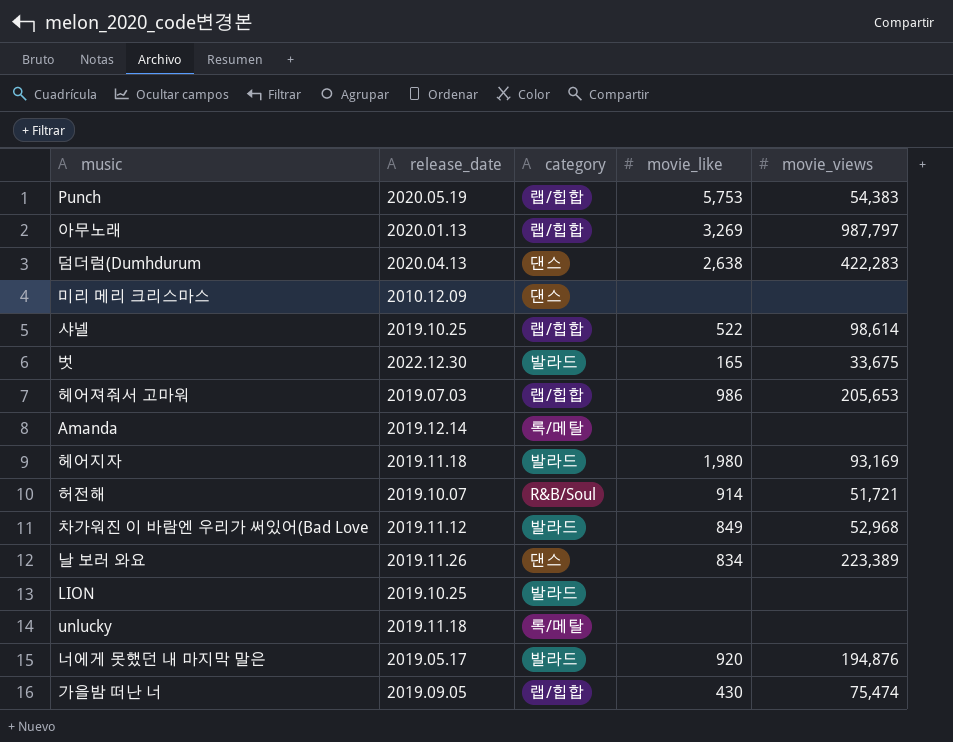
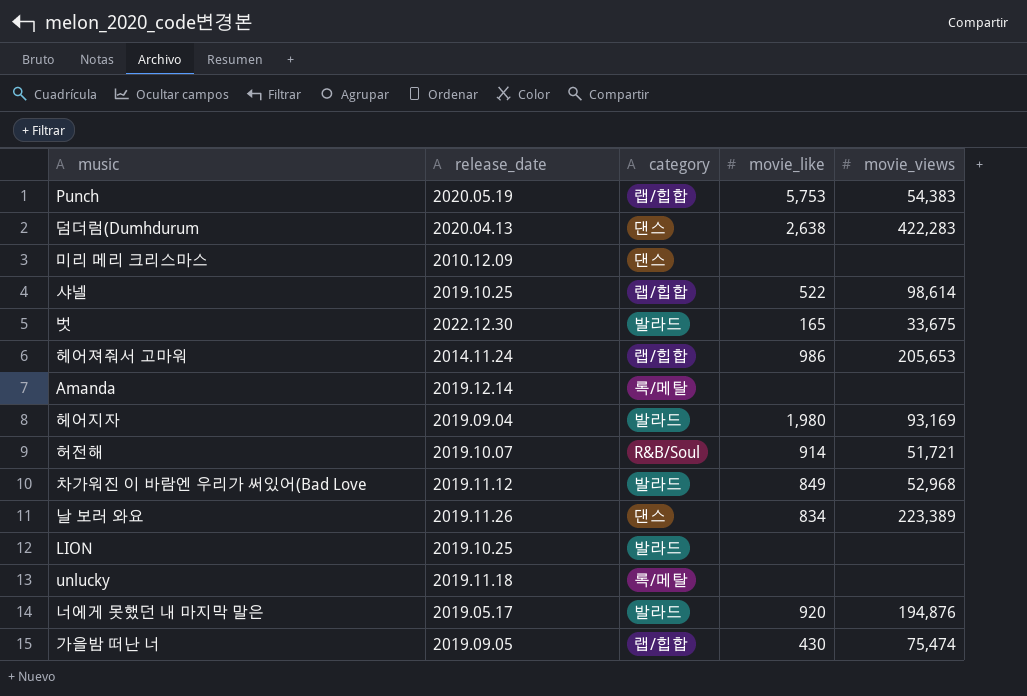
row 아무노래: 2020.01.13 | 랩/힙합 | 3,269 | 987,797 -> none
헤어져줘서 고마워 | release_date: 2019.07.03 -> 2014.11.24
헤어지자 | release_date: 2019.11.18 -> 2019.09.04

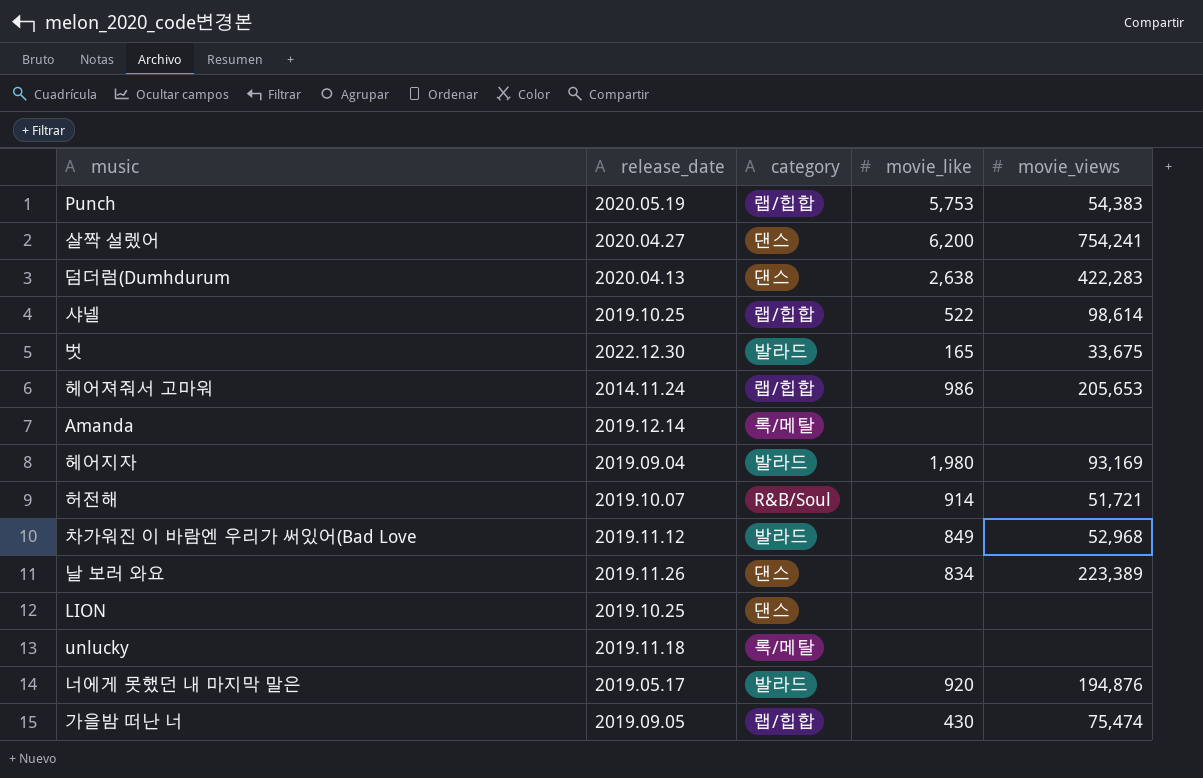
row 미리 메리 크리스마스: 2010.12.09 | 댄스 | none | none -> none
row 살짝 설렜어: none -> 2020.04.27 | 댄스 | 6,200 | 754,241
LION | category: 발라드 -> 댄스

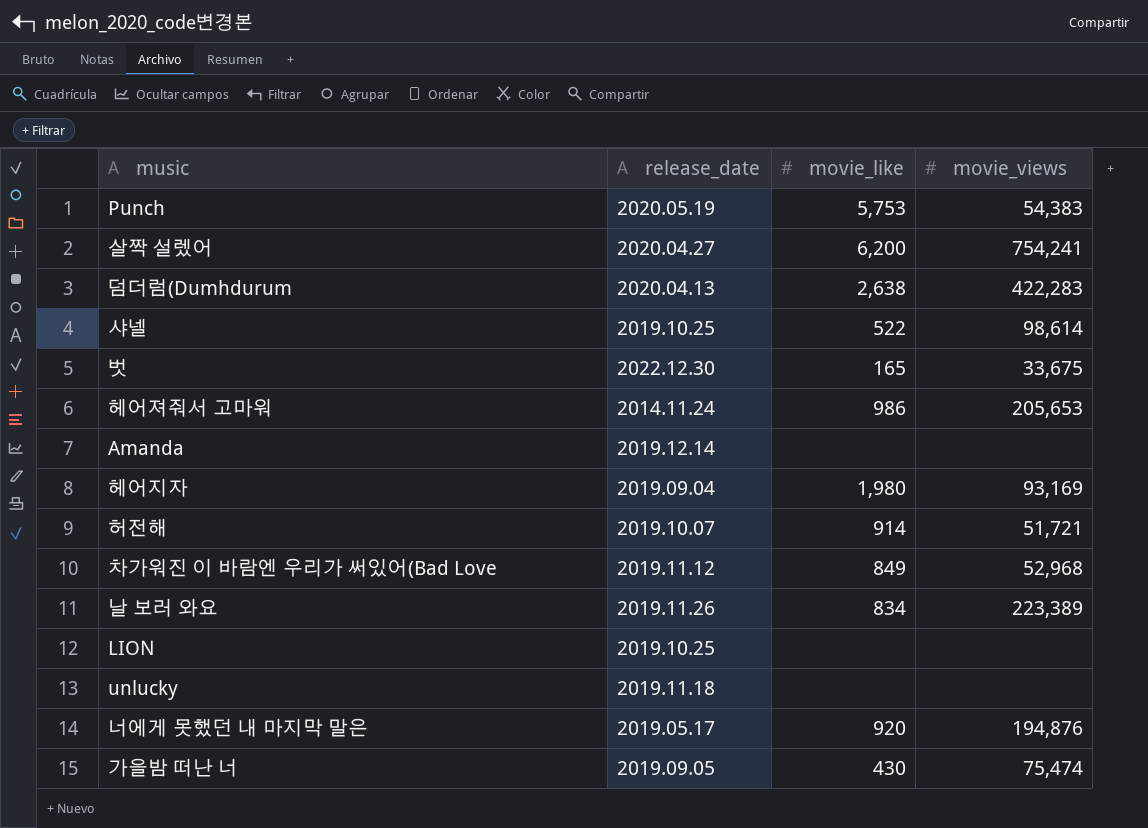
column category | position: 3 -> none

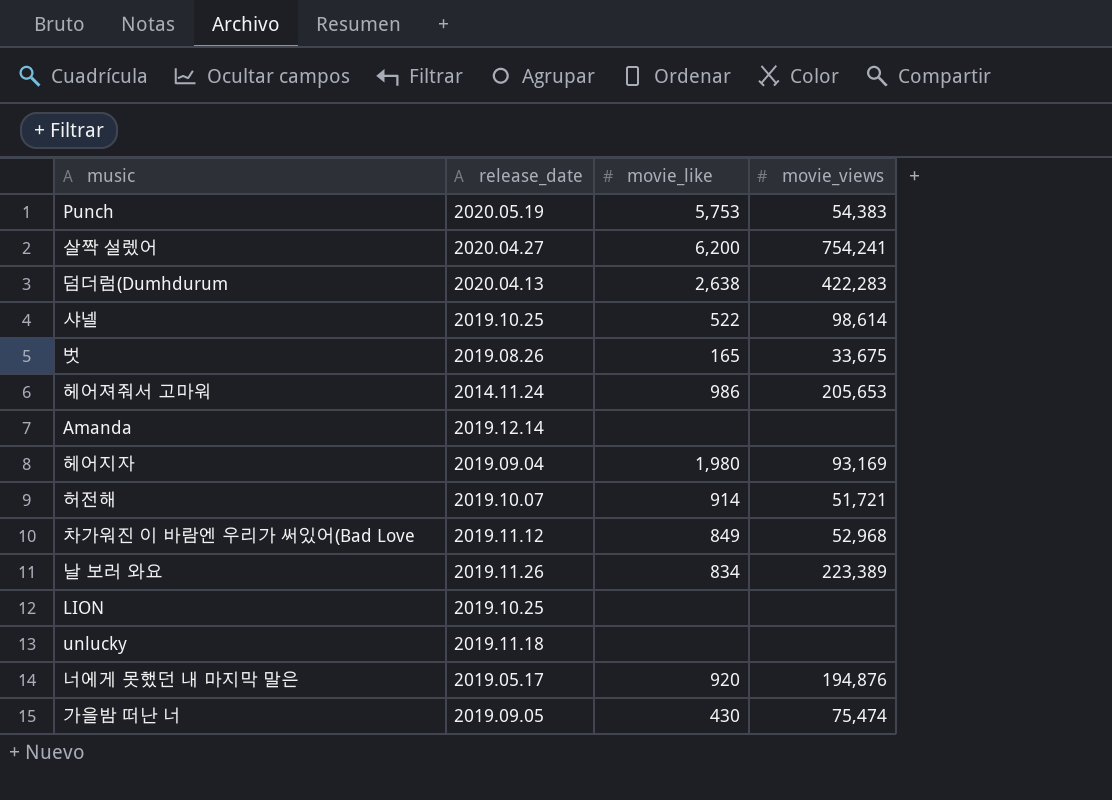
벗 | release_date: 2022.12.30 -> 2019.08.26

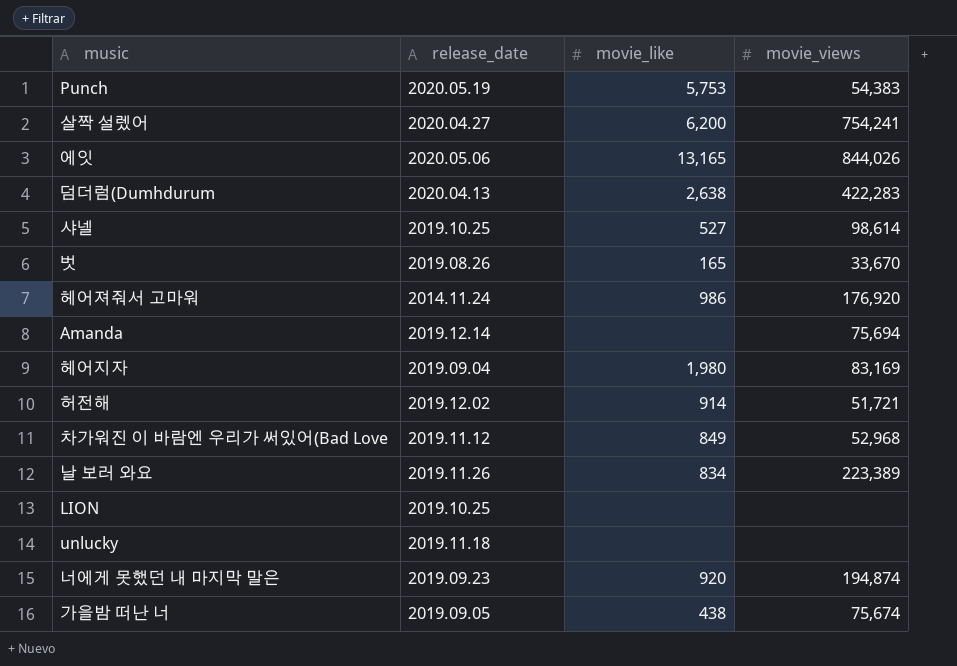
row 에잇: none -> 2020.05.06 | 13,165 | 844,026
샤넬 | movie_like: 522 -> 527
벗 | movie_views: 33,675 -> 33,670
헤어져줘서 고마워 | movie_views: 205,653 -> 176,920
Amanda | movie_views: none -> 75,694
헤어지자 | movie_views: 93,169 -> 83,169
허전해 | release_date: 2019.10.07 -> 2019.12.02
너에게 못했던 내 마지막 말은 | release_date: 2019.05.17 -> 2019.09.23
너에게 못했던 내 마지막 말은 | movie_views: 194,876 -> 194,874
가을밤 떠난 너 | movie_like: 430 -> 438
가을밤 떠난 너 | movie_views: 75,474 -> 75,674

